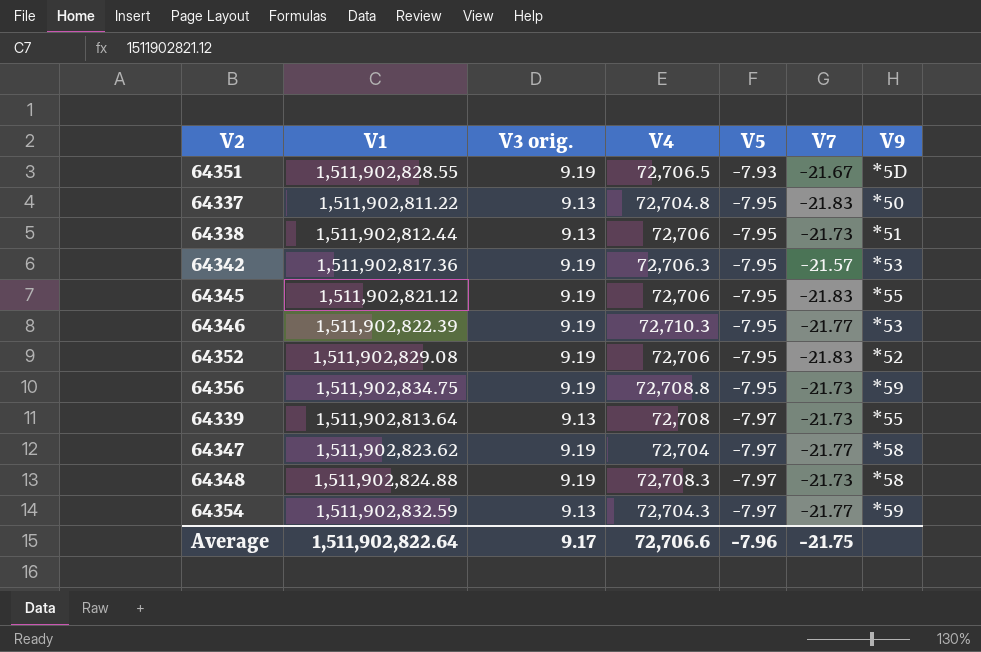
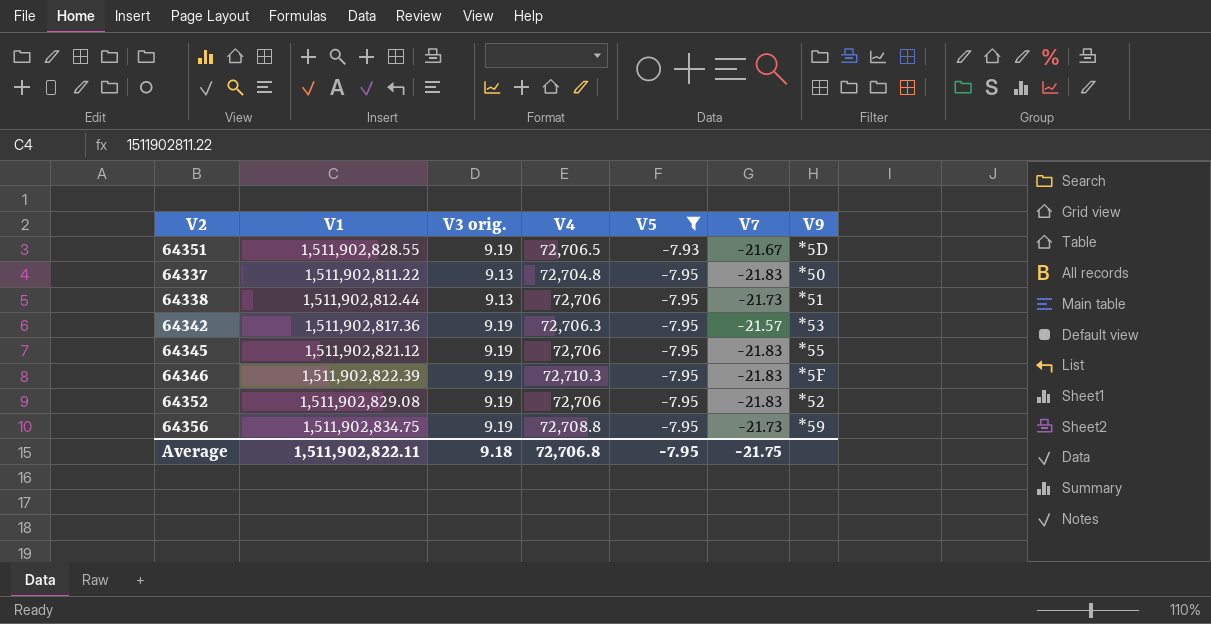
filter: none -> V5 != -7.97
64346 | V7: -21.77 -> -21.83
64346 | V9: *53 -> *5F
Average | V1: 1,511,902,822.64 -> 1,511,902,822.11
Average | V3 orig.: 9.17 -> 9.18
Average | V4: 72,706.6 -> 72,706.8
Average | V5: -7.96 -> -7.95

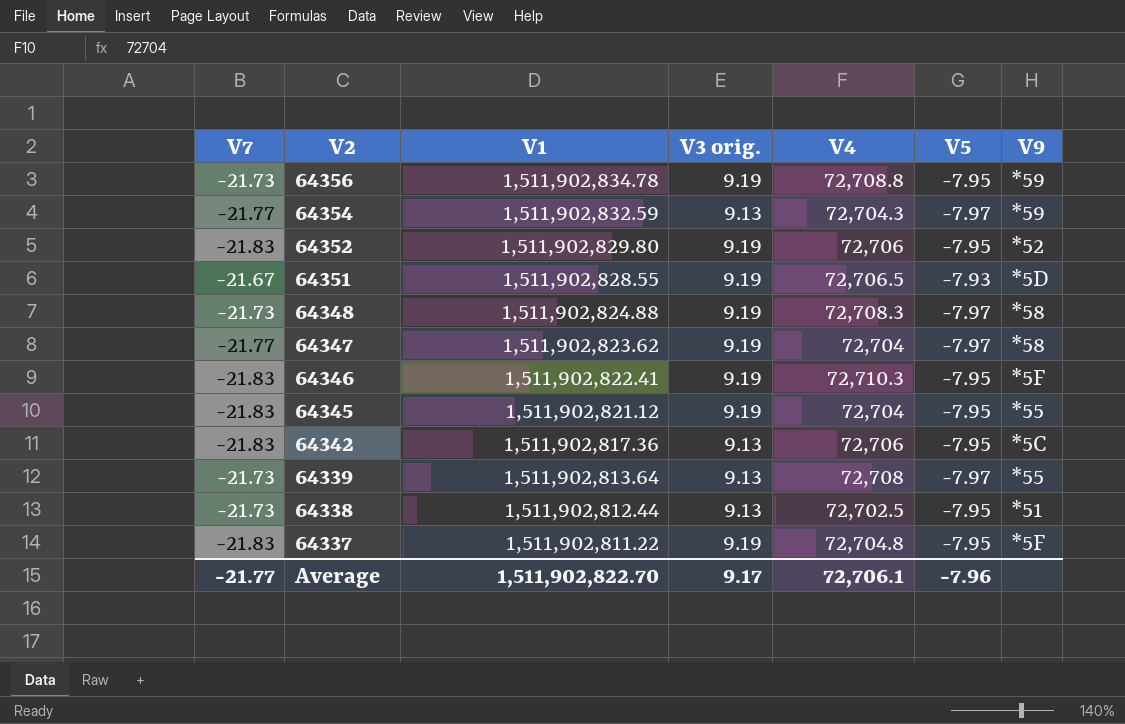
filter: V5 != -7.97 -> none
row order: V5 descending -> V2 descending
column V7 | position: 6 -> 1
64356 | V1: 1,511,902,834.75 -> 1,511,902,834.78
64352 | V1: 1,511,902,829.08 -> 1,511,902,829.80
64346 | V1: 1,511,902,822.39 -> 1,511,902,822.41
64345 | V4: 72,706 -> 72,704
64342 | V7: -21.57 -> -21.83
64342 | V3 orig.: 9.19 -> 9.13
64342 | V4: 72,706.3 -> 72,706
64342 | V9: *53 -> *5C
64338 | V4: 72,706 -> 72,702.5
64337 | V3 orig.: 9.13 -> 9.19
64337 | V9: *50 -> *5F
Average | V7: -21.75 -> -21.77
Average | V1: 1,511,902,822.11 -> 1,511,902,822.70
Average | V3 orig.: 9.18 -> 9.17
Average | V4: 72,706.8 -> 72,706.1
Average | V5: -7.95 -> -7.96

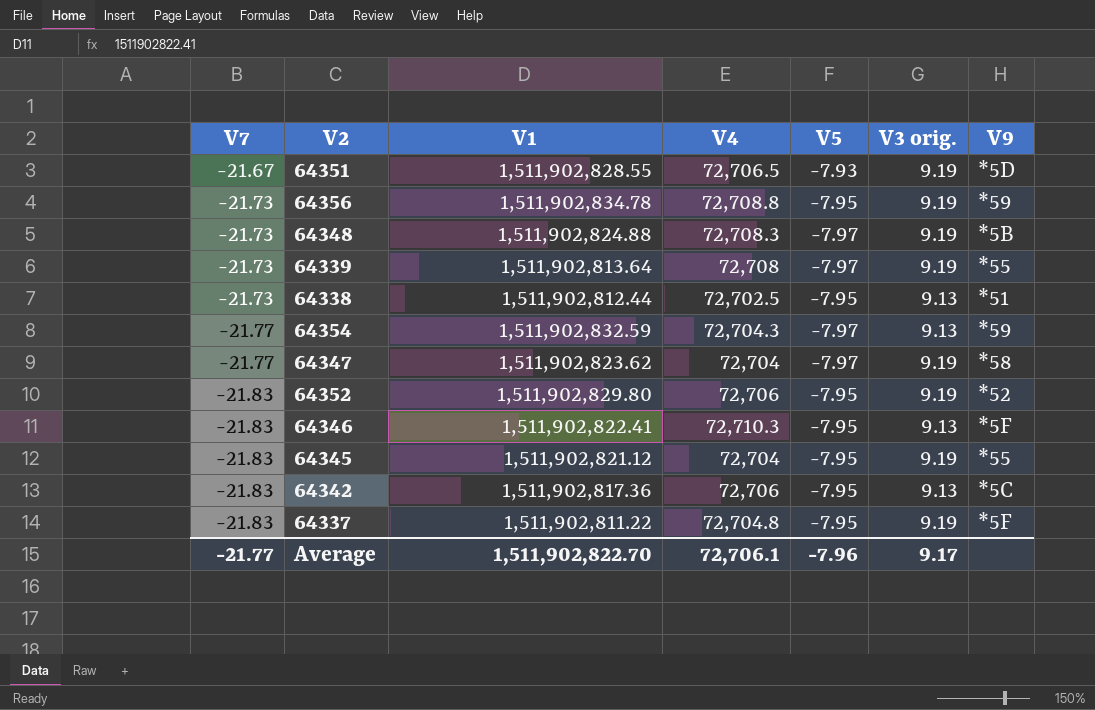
row order: V2 descending -> V7 descending
column V3 orig. | position: 4 -> 6
64348 | V9: *58 -> *5B
64339 | V3 orig.: 9.13 -> 9.19
64346 | V3 orig.: 9.19 -> 9.13

